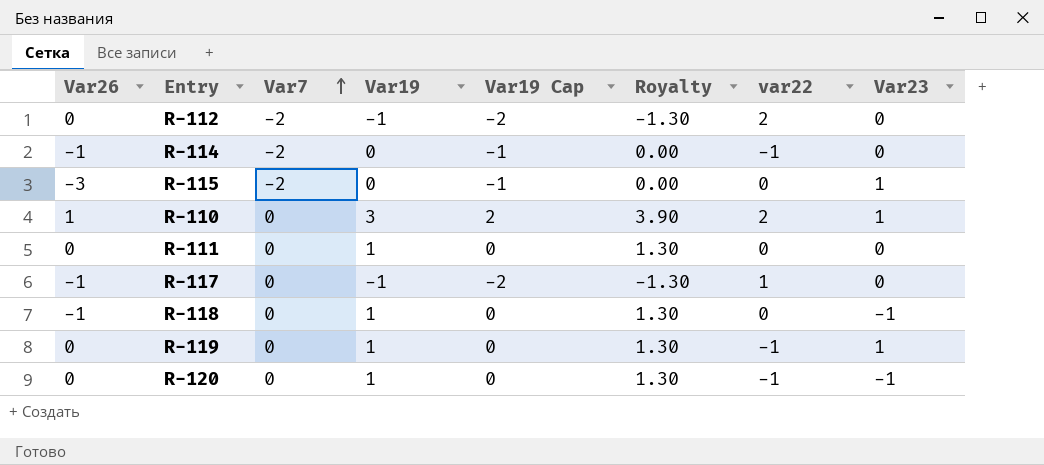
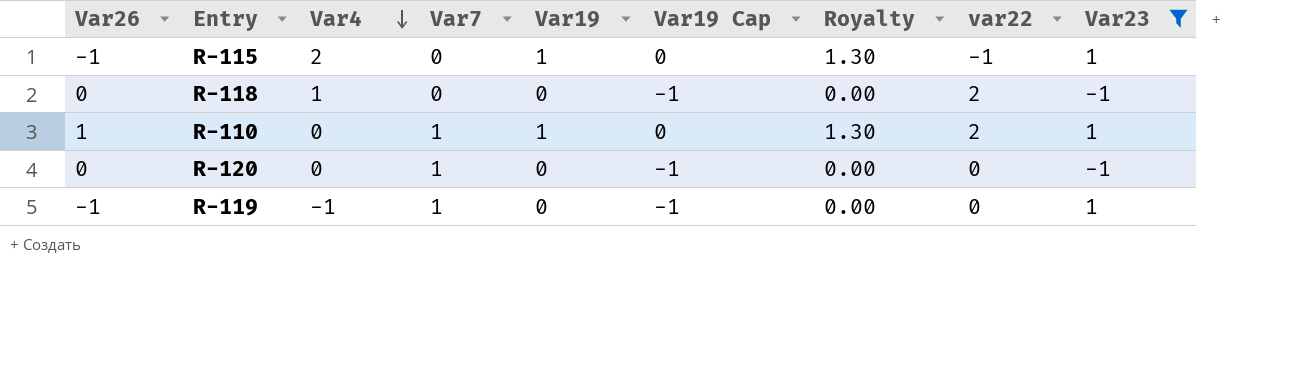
filter: none -> Var23 != 0
row order: Var7 ascending -> Var4 descending
column Var4 | position: none -> 3
R-115 | Var26: -3 -> -1
R-115 | Var7: -2 -> 0
R-115 | Var19: 0 -> 1
R-115 | Var19 Cap: -1 -> 0
R-115 | Royalty: 0.00 -> 1.30
R-115 | var22: 0 -> -1
R-118 | Var26: -1 -> 0
R-118 | Var19: 1 -> 0
R-118 | Var19 Cap: 0 -> -1
R-118 | Royalty: 1.30 -> 0.00
R-118 | var22: 0 -> 2
R-110 | Var7: 0 -> 1
R-110 | Var19: 3 -> 1
R-110 | Var19 Cap: 2 -> 0
R-110 | Royalty: 3.90 -> 1.30
R-120 | Var7: 0 -> 1
R-120 | Var19: 1 -> 0
R-120 | Var19 Cap: 0 -> -1
R-120 | Royalty: 1.30 -> 0.00
R-120 | var22: -1 -> 0
R-119 | Var26: 0 -> -1
R-119 | Var7: 0 -> 1
R-119 | Var19: 1 -> 0
R-119 | Var19 Cap: 0 -> -1
R-119 | Royalty: 1.30 -> 0.00
R-119 | var22: -1 -> 0

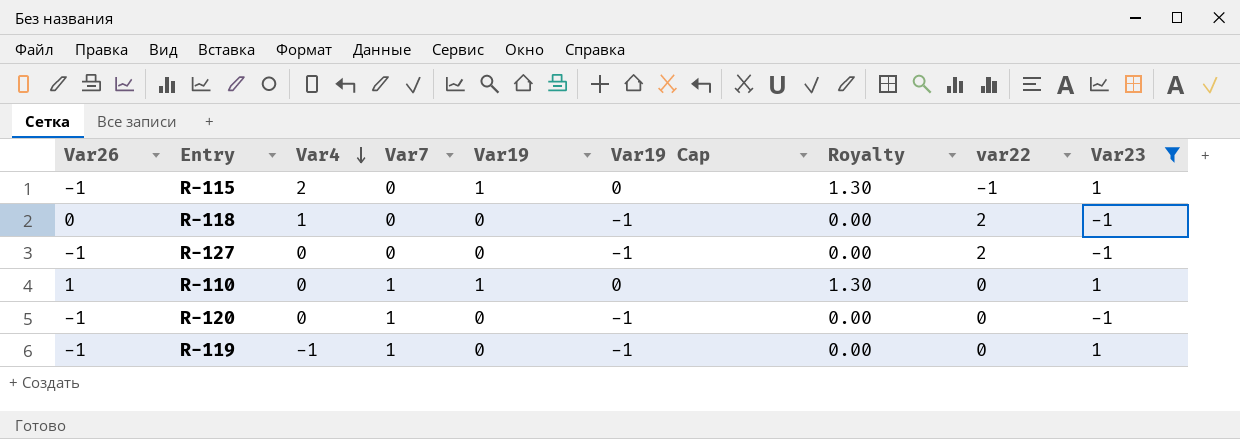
row R-127: none -> -1 | 0 | 0 | 0 | -1 | 0.00 | 2 | -1
R-110 | var22: 2 -> 0
R-120 | Var26: 0 -> -1

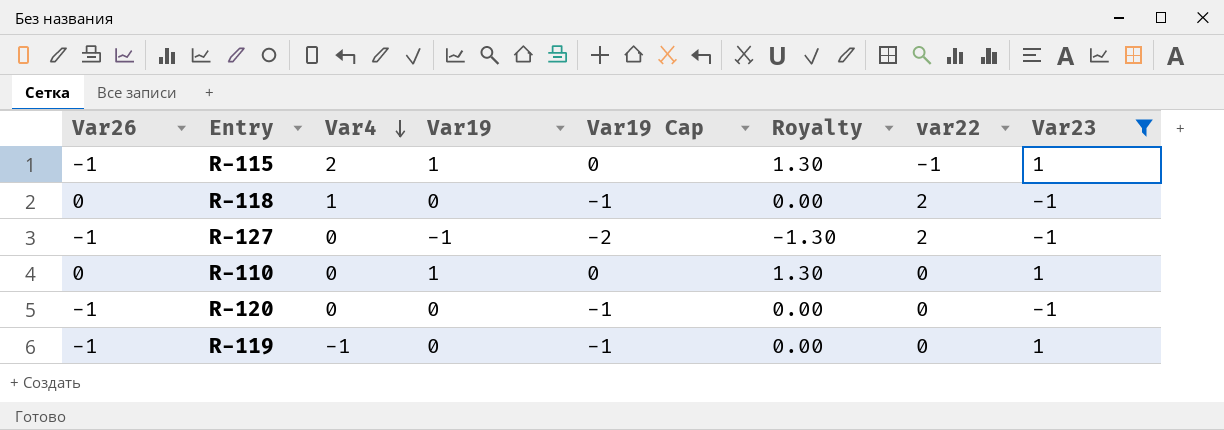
column Var7 | position: 4 -> none
R-127 | Var19: 0 -> -1
R-127 | Var19 Cap: -1 -> -2
R-127 | Royalty: 0.00 -> -1.30
R-110 | Var26: 1 -> 0

